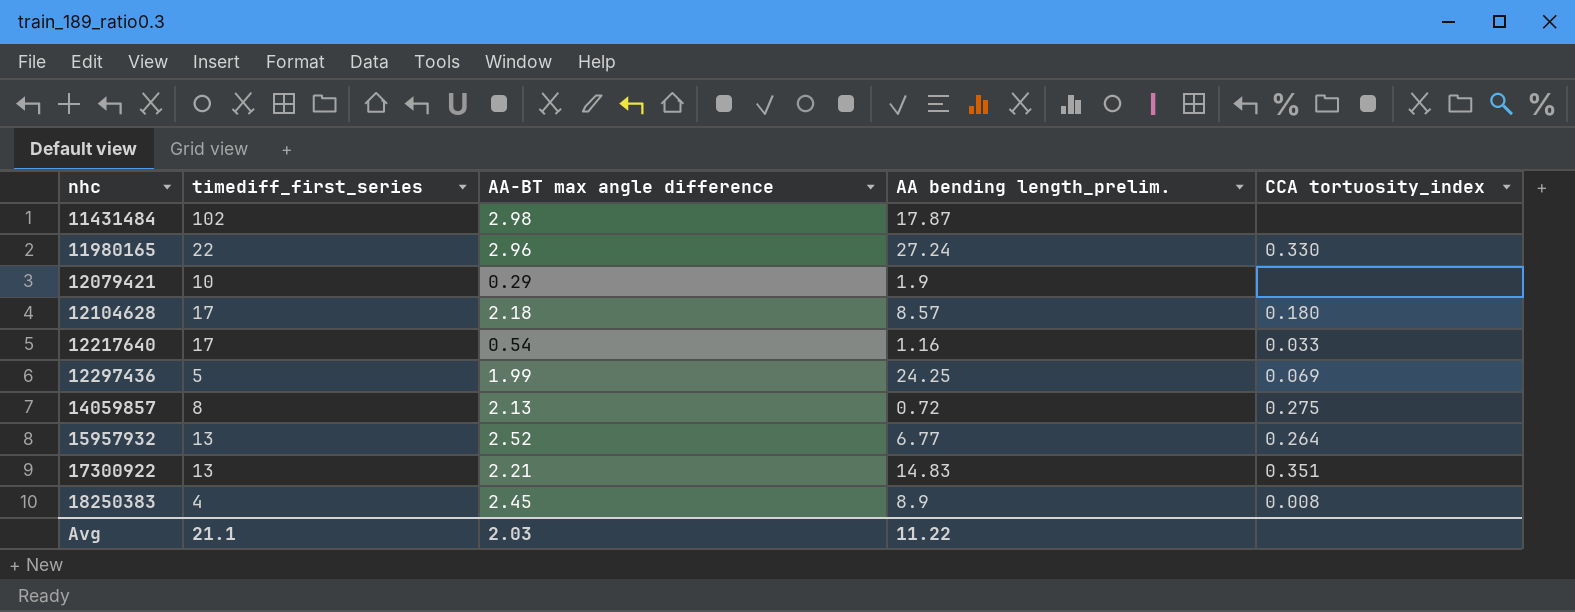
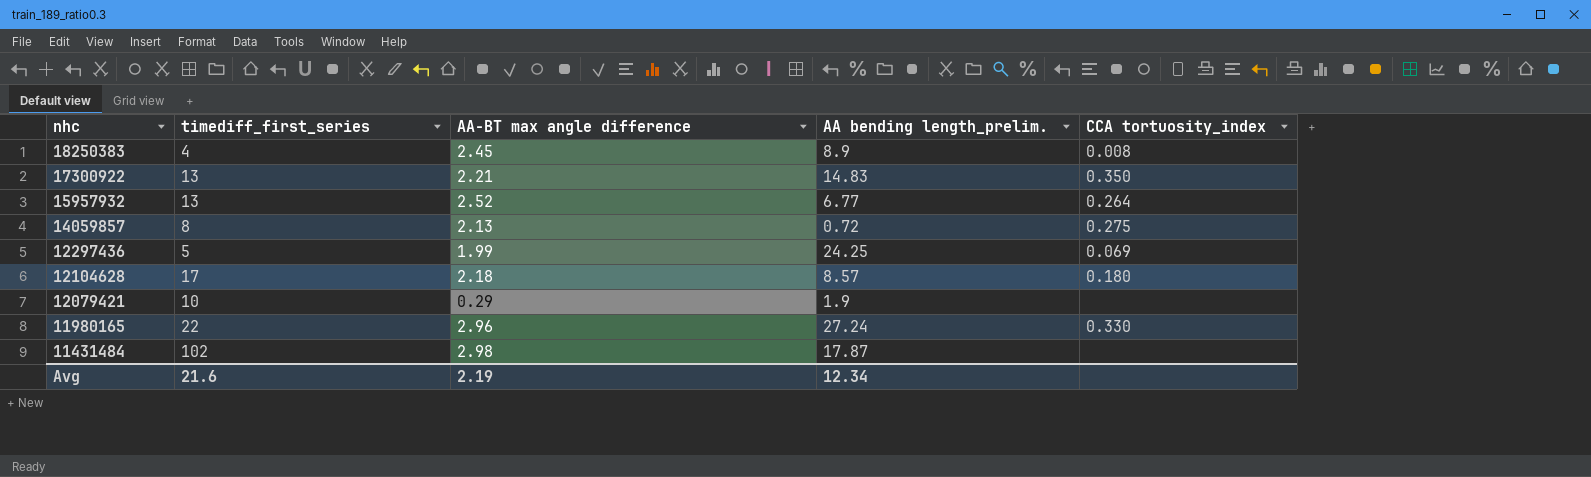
row order: nhc ascending -> nhc descending
row 12217640: 17 | 0.54 | 1.16 | 0.033 -> none
17300922 | CCA tortuosity_index: 0.351 -> 0.350
Avg | timediff_first_series: 21.1 -> 21.6
Avg | AA-BT max angle difference: 2.03 -> 2.19
Avg | AA bending length_prelim.: 11.22 -> 12.34

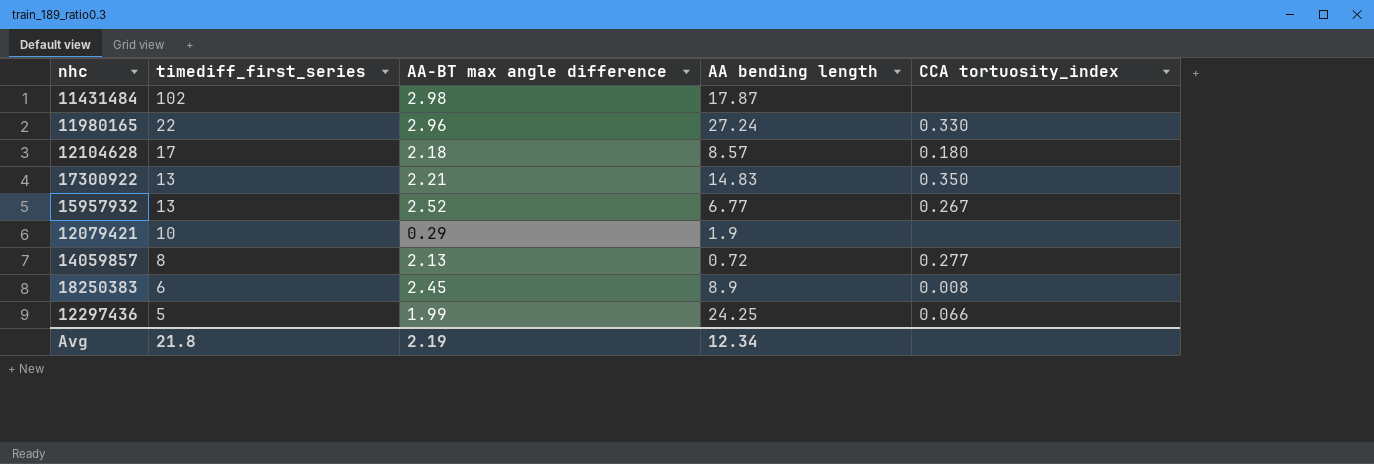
row order: nhc descending -> timediff_first_series descending
column name: AA bending length_prelim. -> AA bending length
15957932 | CCA tortuosity_index: 0.264 -> 0.267
14059857 | CCA tortuosity_index: 0.275 -> 0.277
18250383 | timediff_first_series: 4 -> 6
12297436 | CCA tortuosity_index: 0.069 -> 0.066
Avg | timediff_first_series: 21.6 -> 21.8

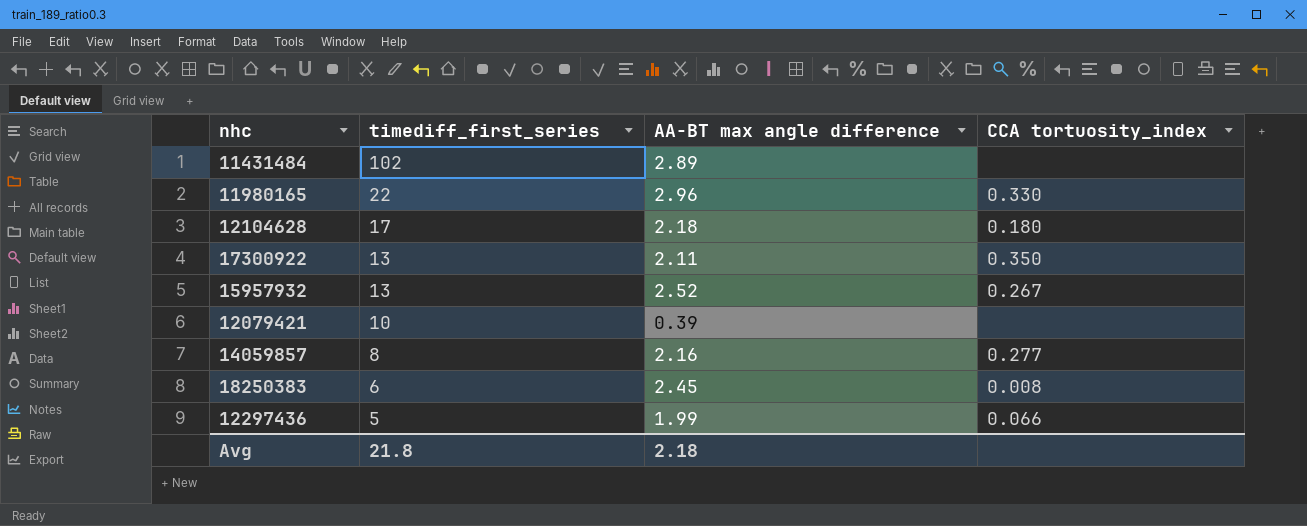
column AA bending length | position: 4 -> none
11431484 | AA-BT max angle difference: 2.98 -> 2.89
17300922 | AA-BT max angle difference: 2.21 -> 2.11
12079421 | AA-BT max angle difference: 0.29 -> 0.39
14059857 | AA-BT max angle difference: 2.13 -> 2.16
Avg | AA-BT max angle difference: 2.19 -> 2.18

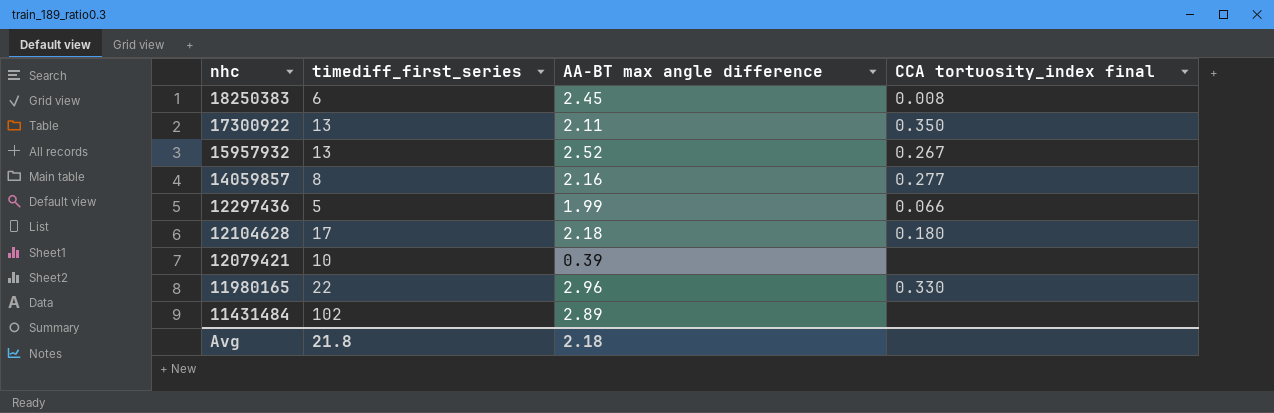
row order: timediff_first_series descending -> nhc descending
column name: CCA tortuosity_index -> CCA tortuosity_index final

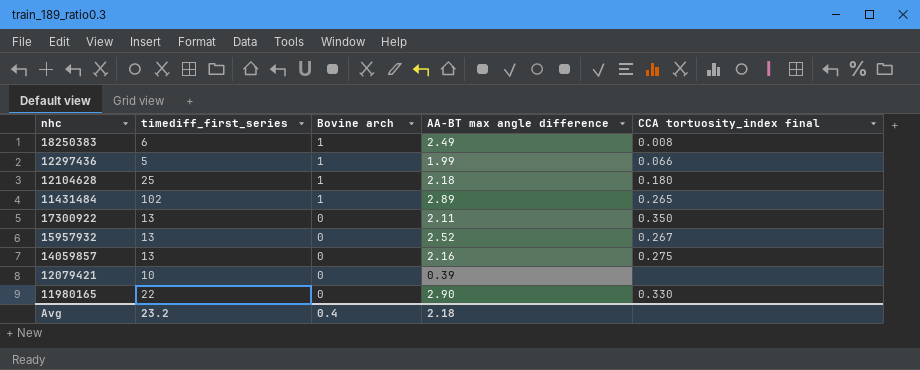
row order: nhc descending -> Bovine arch descending
column Bovine arch | position: none -> 3
18250383 | AA-BT max angle difference: 2.45 -> 2.49
12104628 | timediff_first_series: 17 -> 25
11431484 | CCA tortuosity_index final: none -> 0.265
14059857 | timediff_first_series: 8 -> 13
14059857 | CCA tortuosity_index final: 0.277 -> 0.275
11980165 | AA-BT max angle difference: 2.96 -> 2.90
Avg | timediff_first_series: 21.8 -> 23.2

